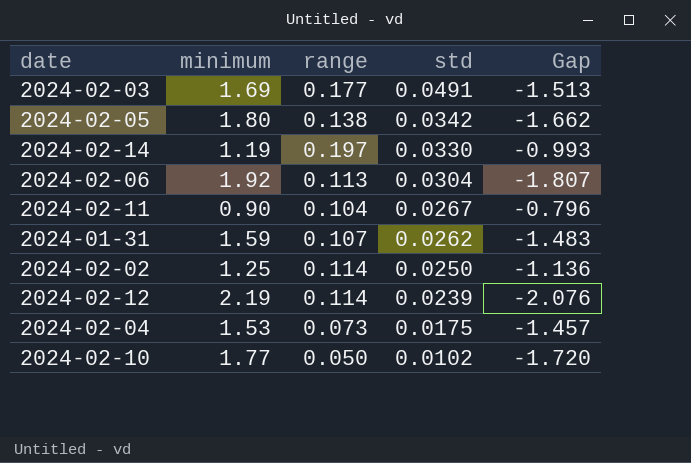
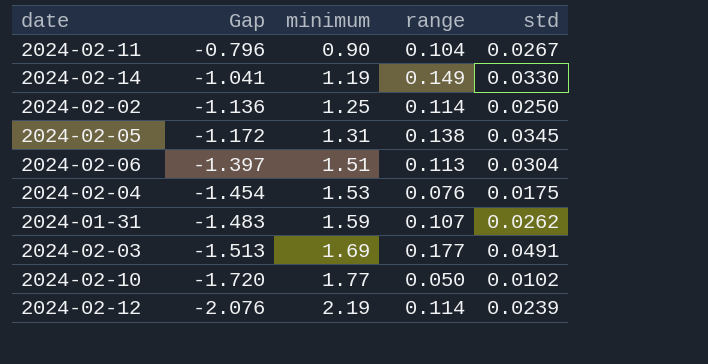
row order: std descending -> Gap descending
column Gap | position: 5 -> 2
2024-02-14 | Gap: -0.993 -> -1.041
2024-02-14 | range: 0.197 -> 0.149
2024-02-05 | Gap: -1.662 -> -1.172
2024-02-05 | minimum: 1.80 -> 1.31
2024-02-05 | std: 0.0342 -> 0.0345
2024-02-06 | Gap: -1.807 -> -1.397
2024-02-06 | minimum: 1.92 -> 1.51
2024-02-04 | Gap: -1.457 -> -1.454
2024-02-04 | range: 0.073 -> 0.076

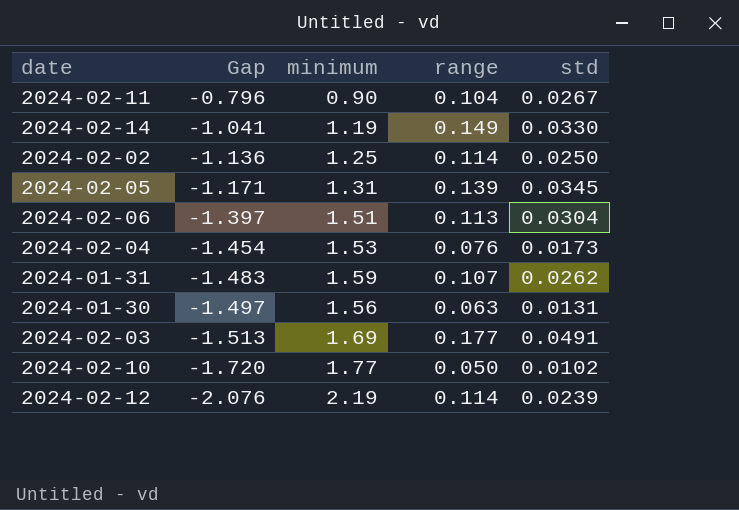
2024-02-05 | Gap: -1.172 -> -1.171
2024-02-05 | range: 0.138 -> 0.139
2024-02-04 | std: 0.0175 -> 0.0173
row 2024-01-30: none -> -1.497 | 1.56 | 0.063 | 0.0131

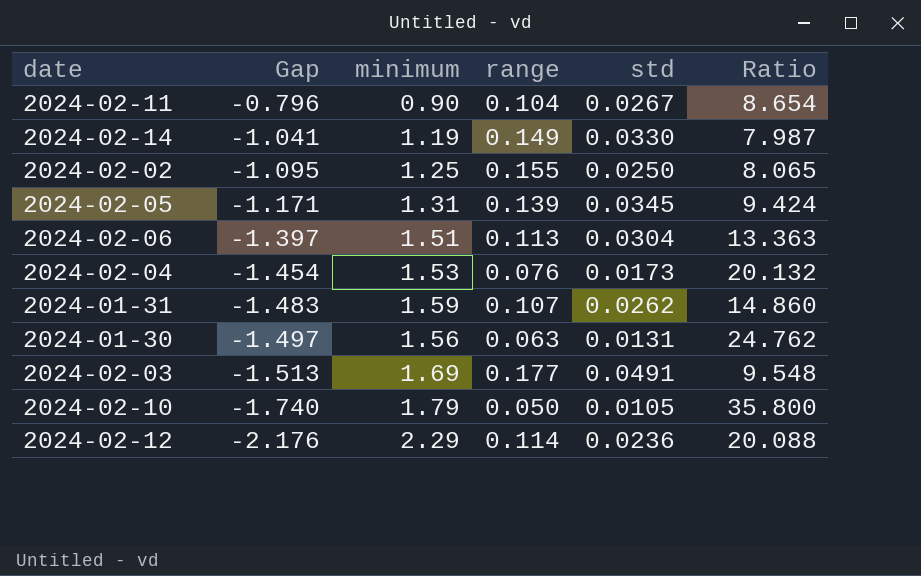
column Ratio | formula: none -> [minimum] / [range]
2024-02-02 | Gap: -1.136 -> -1.095
2024-02-02 | range: 0.114 -> 0.155
2024-02-10 | Gap: -1.720 -> -1.740
2024-02-10 | minimum: 1.77 -> 1.79
2024-02-10 | std: 0.0102 -> 0.0105
2024-02-12 | Gap: -2.076 -> -2.176
2024-02-12 | minimum: 2.19 -> 2.29
2024-02-12 | std: 0.0239 -> 0.0236

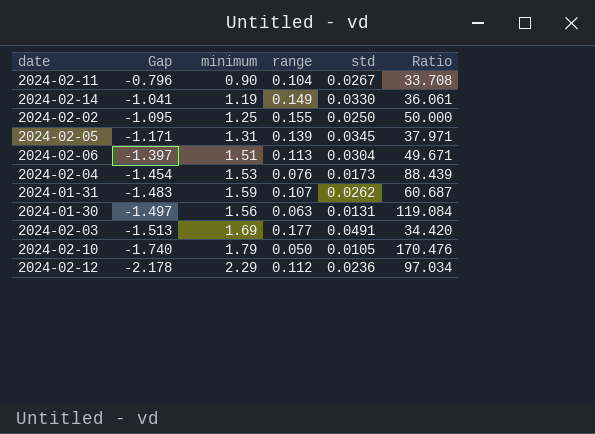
column Ratio | formula: [minimum] / [range] -> [minimum] / [std]
2024-02-12 | Gap: -2.176 -> -2.178
2024-02-12 | range: 0.114 -> 0.112

